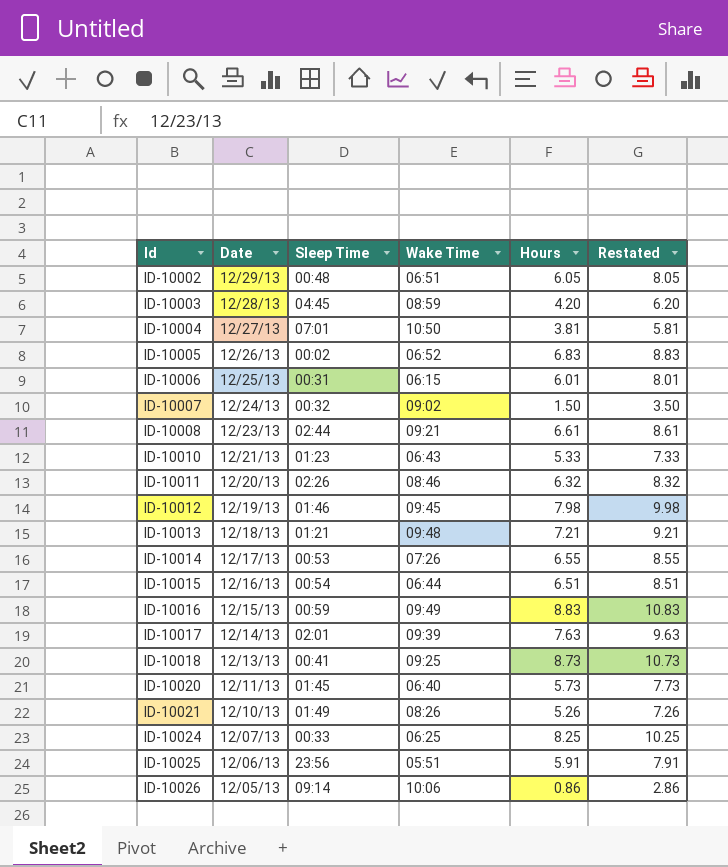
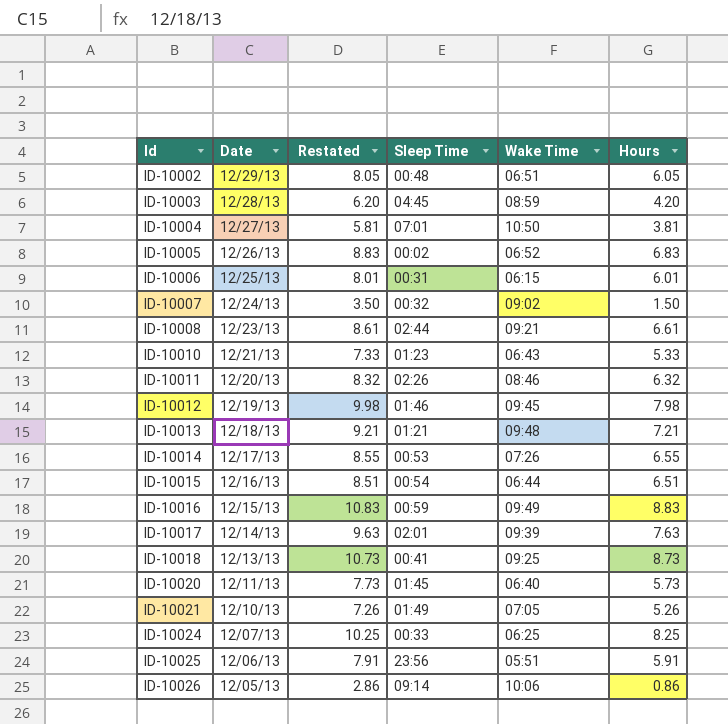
column Restated | position: 6 -> 3
ID-10021 | Wake Time: 08:26 -> 07:05

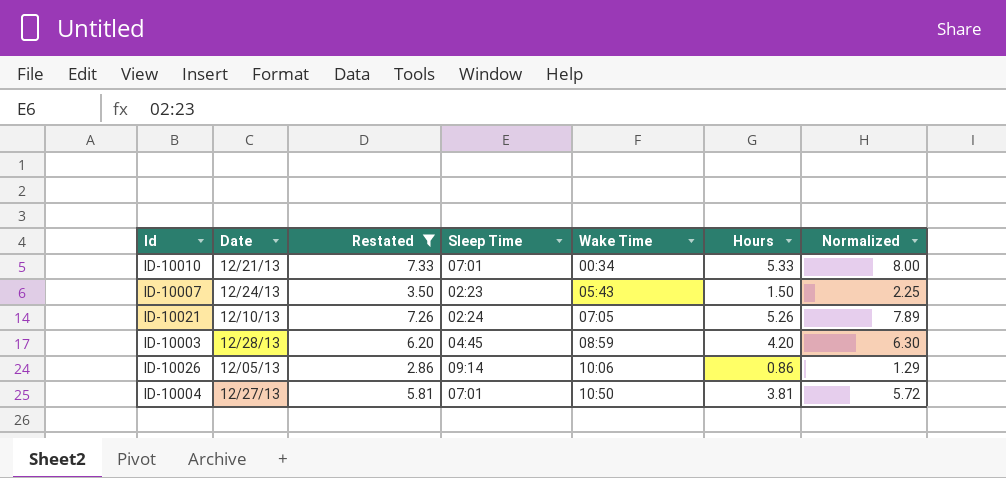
filter: none -> Restated <= 7.33
row order: Id ascending -> Wake Time ascending
column Normalized | formula: none -> [Hours] * 1.5
ID-10010 | Sleep Time: 01:23 -> 07:01
ID-10010 | Wake Time: 06:43 -> 00:34
ID-10007 | Sleep Time: 00:32 -> 02:23
ID-10007 | Wake Time: 09:02 -> 05:43
ID-10021 | Sleep Time: 01:49 -> 02:24

